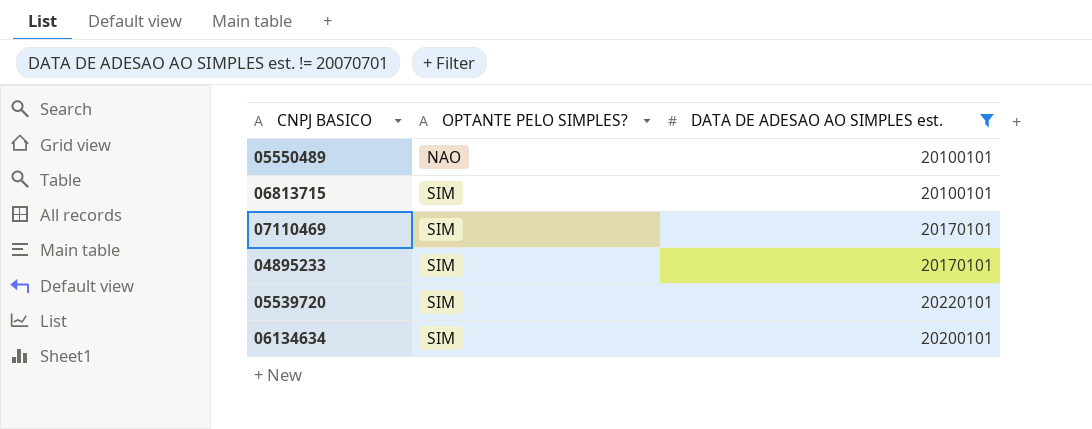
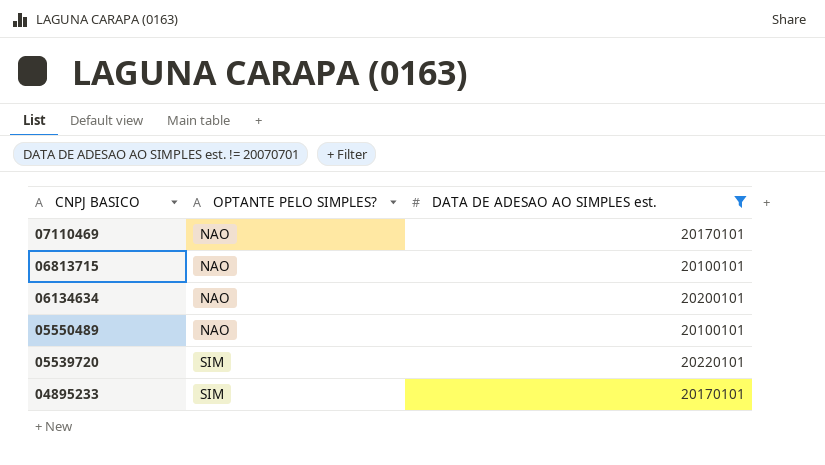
row order: OPTANTE PELO SIMPLES? ascending -> CNPJ BASICO descending
07110469 | OPTANTE PELO SIMPLES?: SIM -> NAO
06813715 | OPTANTE PELO SIMPLES?: SIM -> NAO
06134634 | OPTANTE PELO SIMPLES?: SIM -> NAO

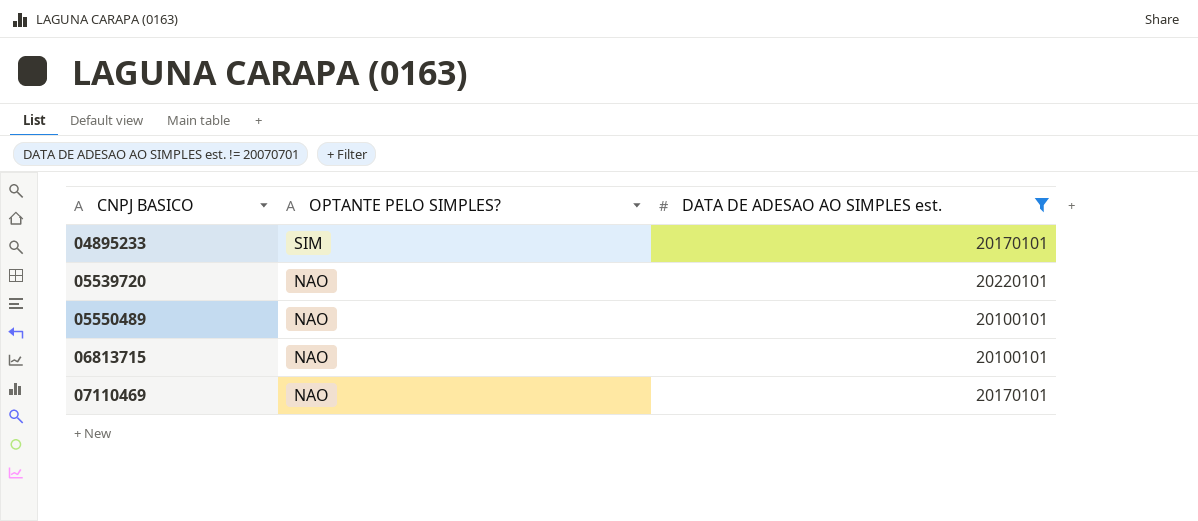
row order: CNPJ BASICO descending -> CNPJ BASICO ascending
row 06134634: NAO | 20200101 -> none
05539720 | OPTANTE PELO SIMPLES?: SIM -> NAO

